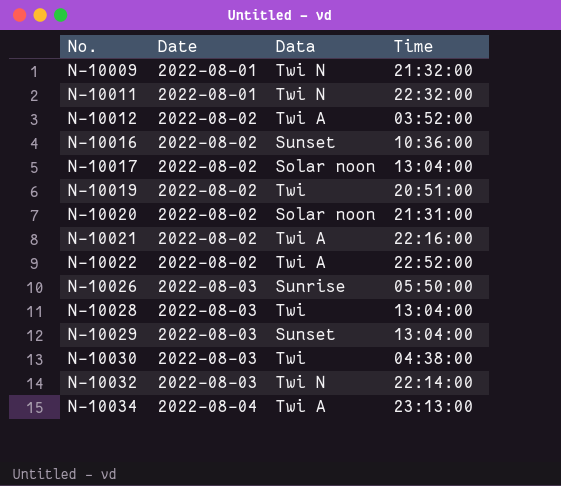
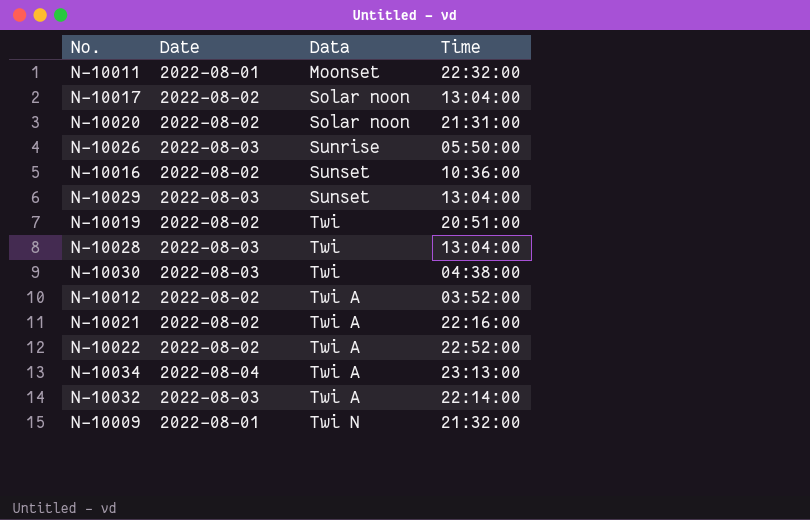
row order: No. ascending -> Data ascending
N-10011 | Data: Twi N -> Moonset
N-10032 | Data: Twi N -> Twi A

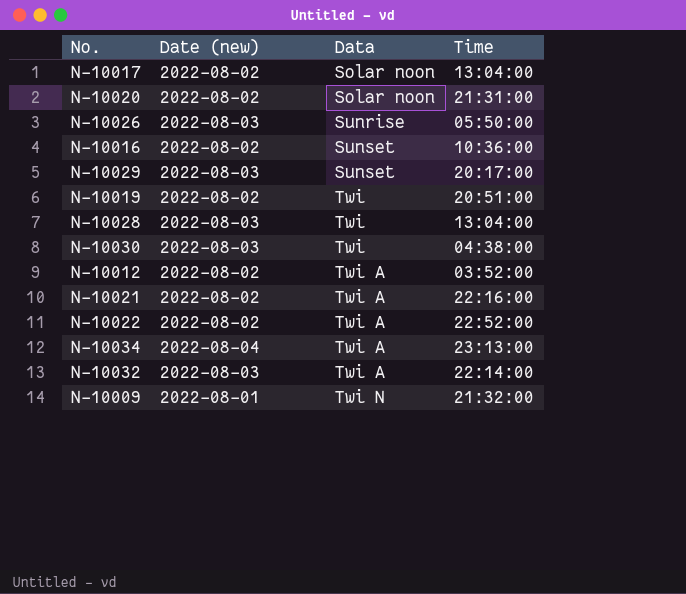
column name: Date -> Date (new)
row N-10011: 2022-08-01 | Moonset | 22:32:00 -> none
N-10029 | Time: 13:04:00 -> 20:17:00

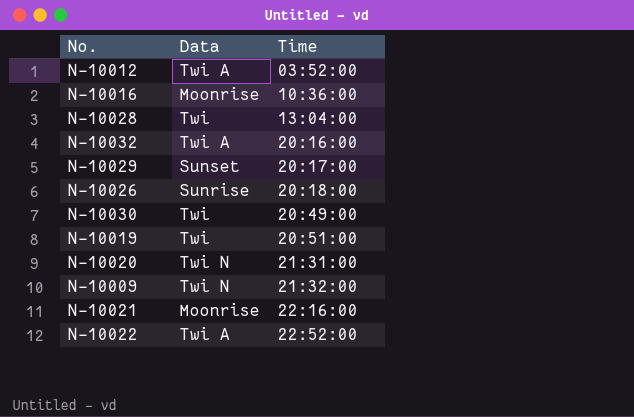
row order: Data ascending -> Time ascending
column Date (new) | position: 2 -> none
row N-10017: 2022-08-02 | Solar noon | 13:04:00 -> none
row N-10034: 2022-08-04 | Twi A | 23:13:00 -> none
N-10016 | Data: Sunset -> Moonrise
N-10032 | Time: 22:14:00 -> 20:16:00
N-10026 | Time: 05:50:00 -> 20:18:00
N-10030 | Time: 04:38:00 -> 20:49:00
N-10020 | Data: Solar noon -> Twi N
N-10021 | Data: Twi A -> Moonrise

